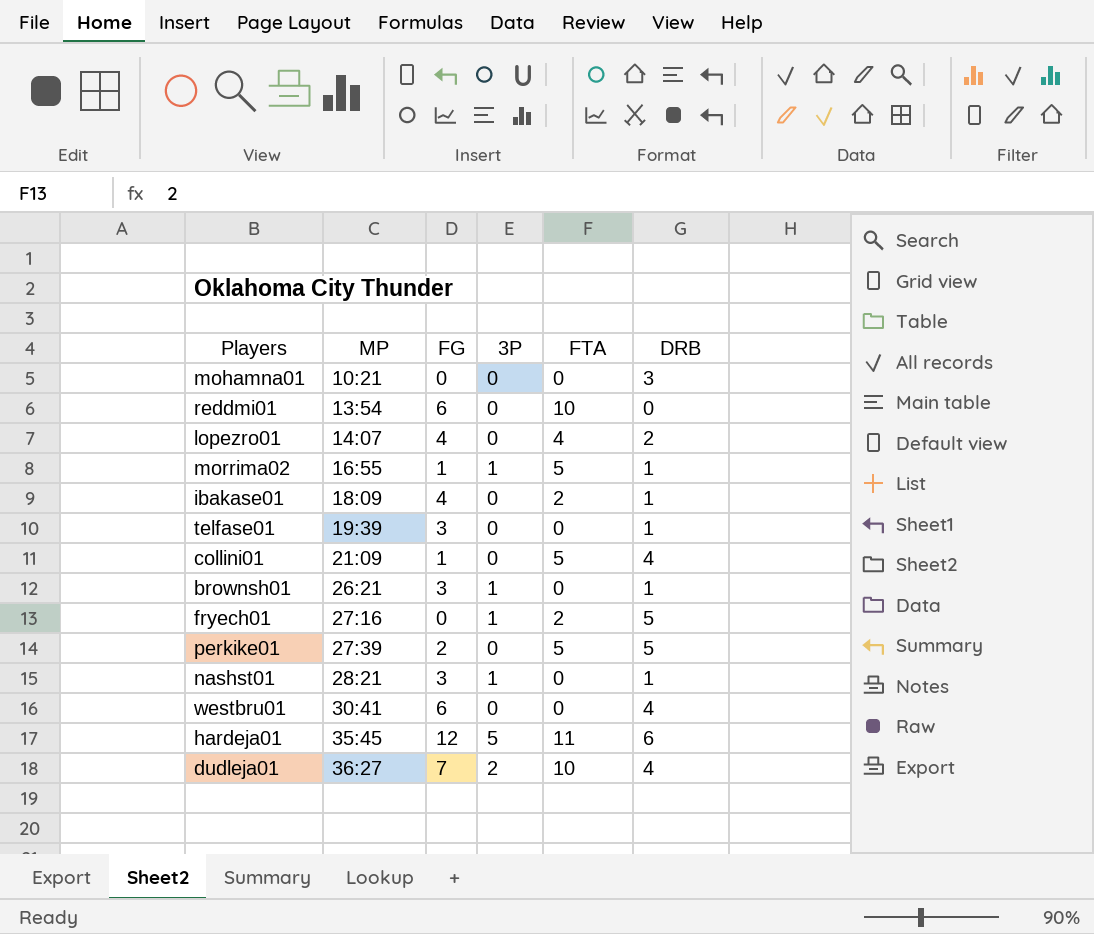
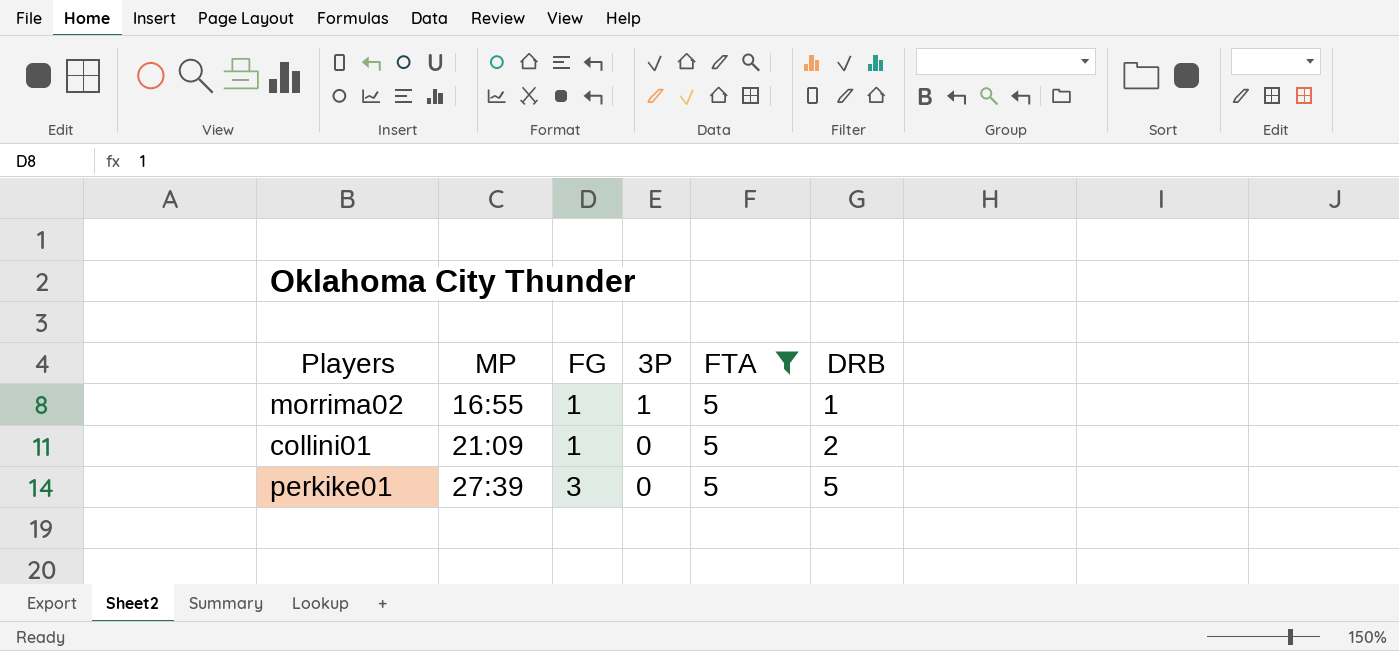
filter: none -> FTA = 5
collini01 | DRB: 4 -> 2
perkike01 | FG: 2 -> 3

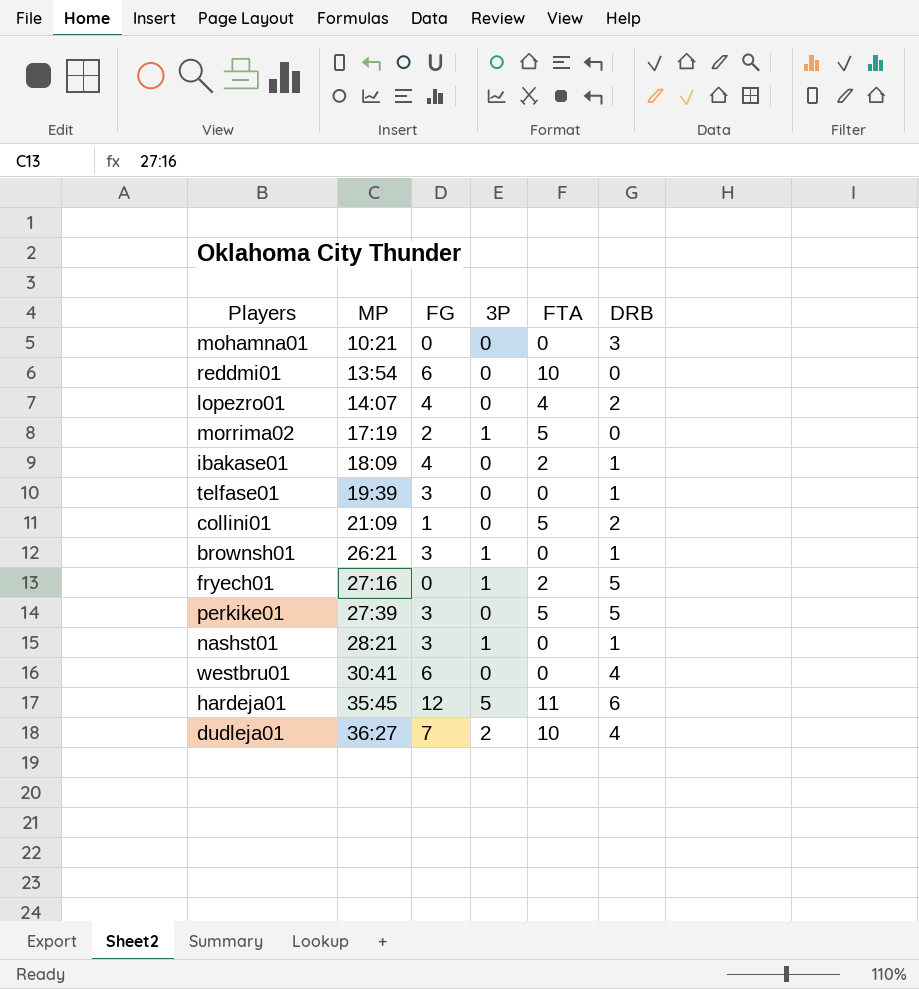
filter: FTA = 5 -> none
morrima02 | MP: 16:55 -> 17:19
morrima02 | FG: 1 -> 2
morrima02 | DRB: 1 -> 0

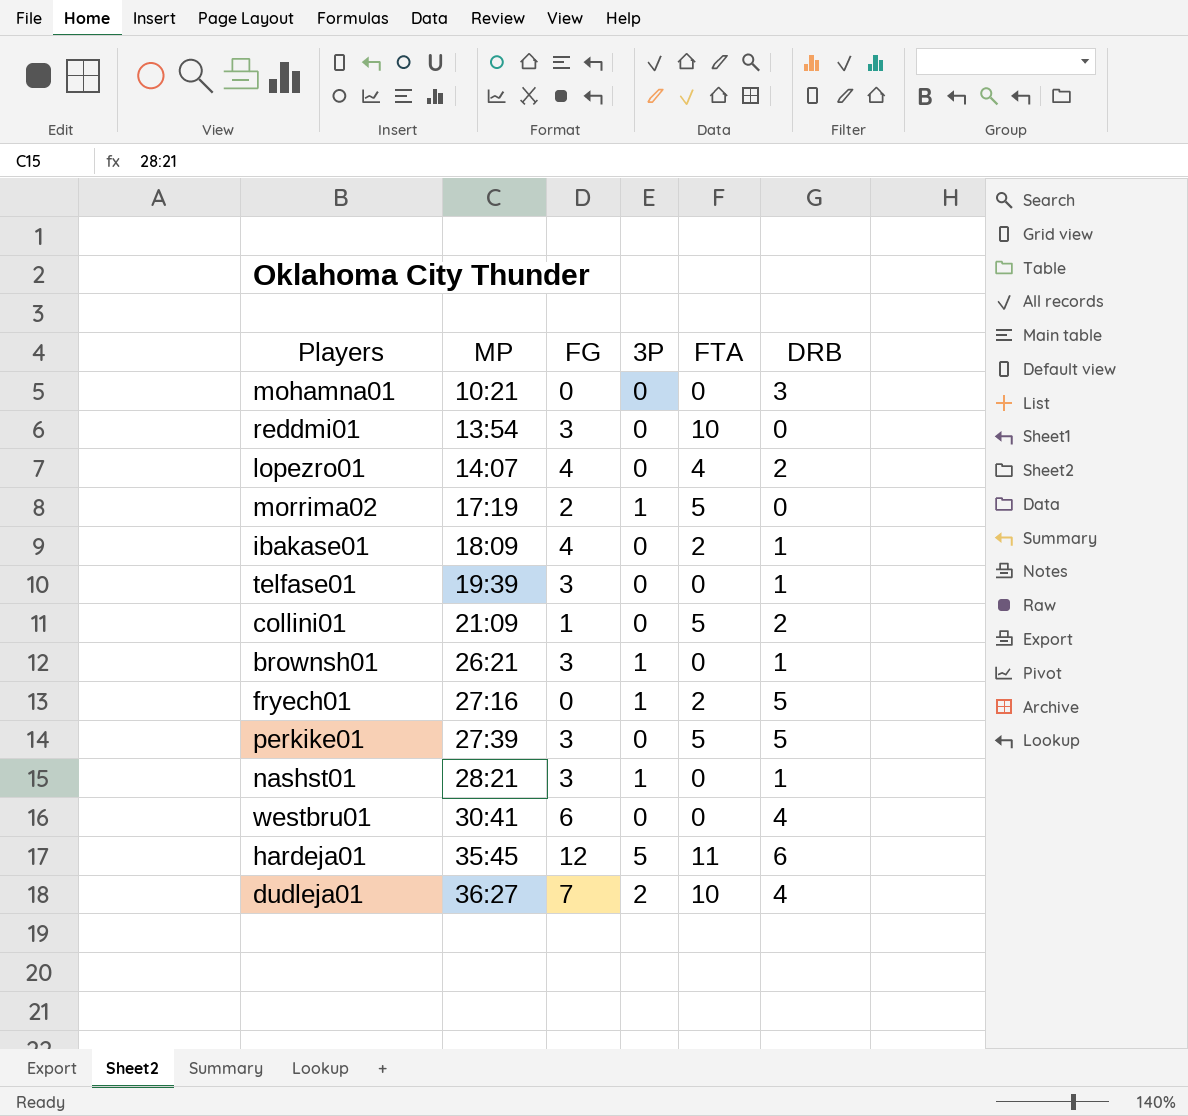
reddmi01 | FG: 6 -> 3

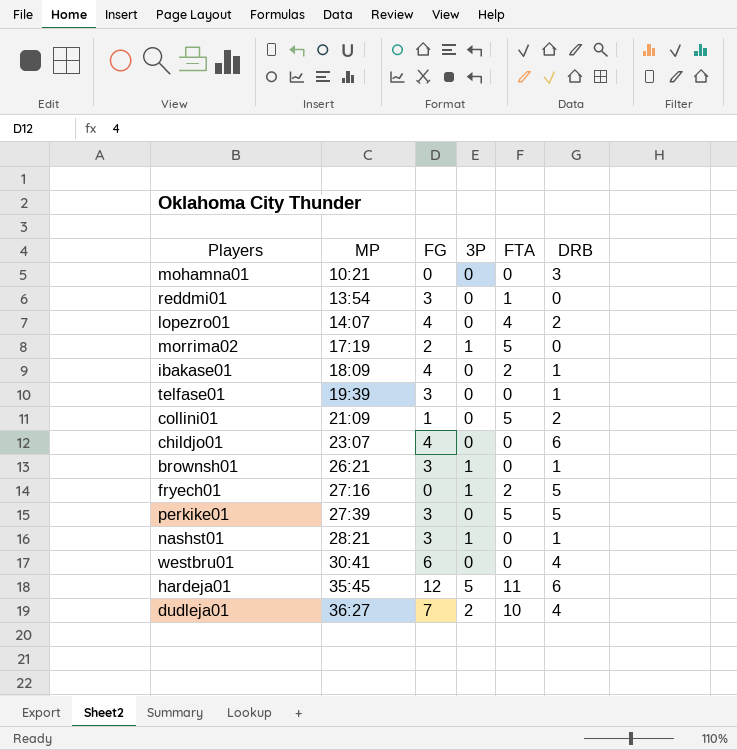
reddmi01 | FTA: 10 -> 1
row childjo01: none -> 23:07 | 4 | 0 | 0 | 6

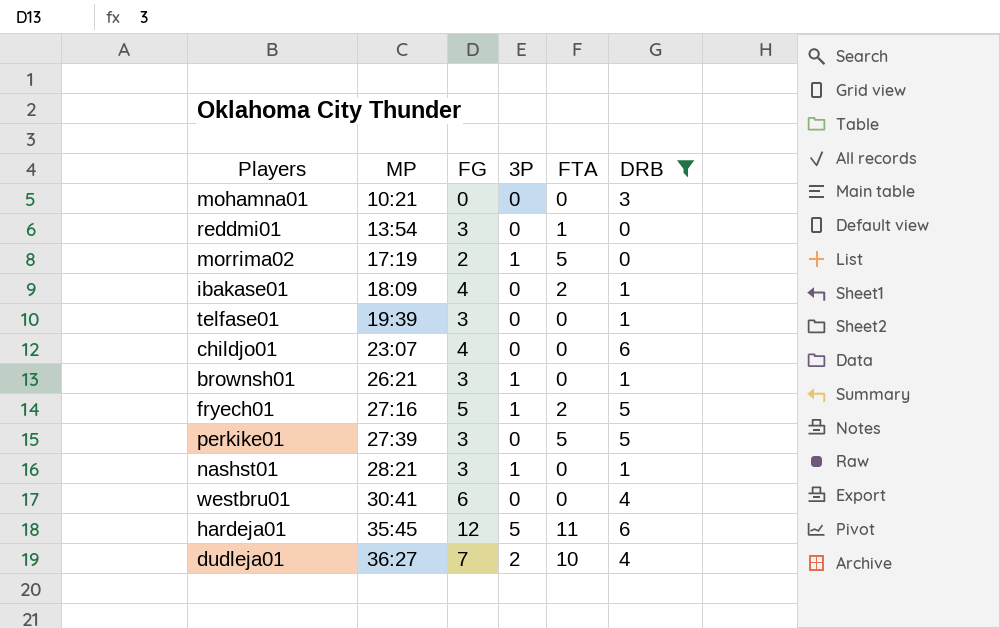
filter: none -> DRB != 2
fryech01 | FG: 0 -> 5

